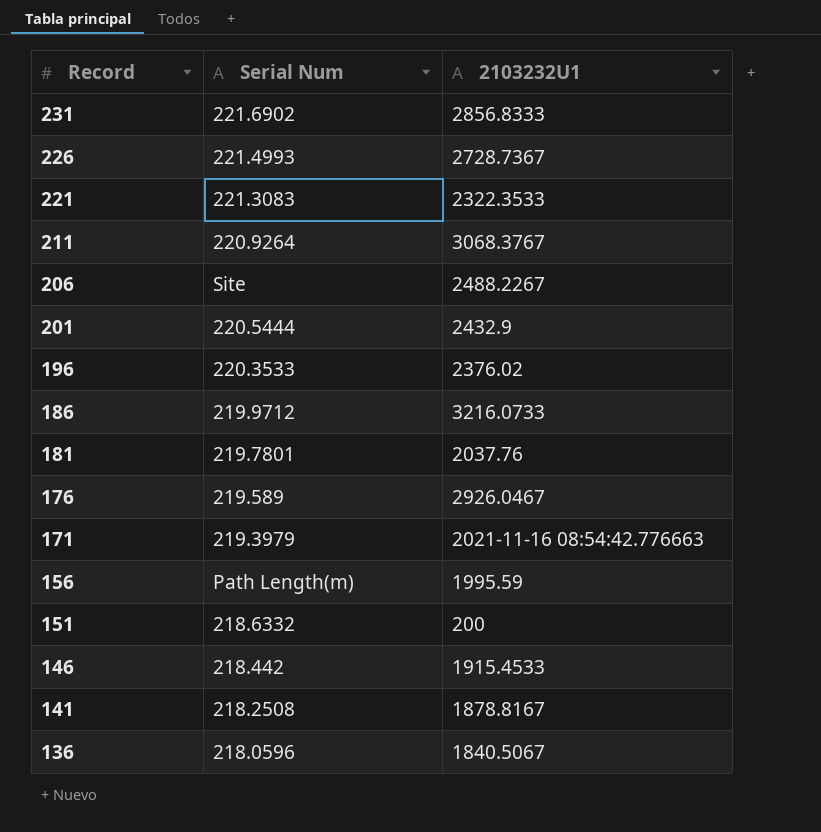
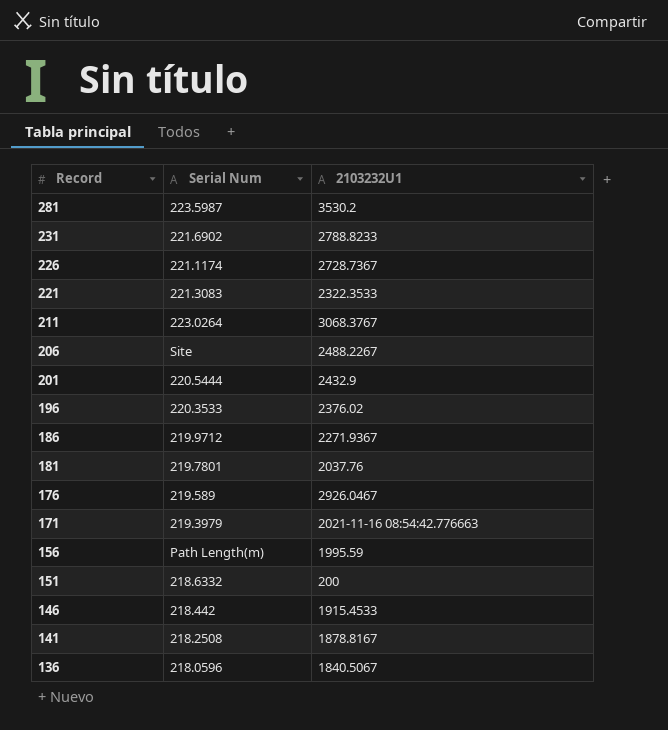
row 281: none -> 223.5987 | 3530.2
231 | 2103232U1: 2856.8333 -> 2788.8233
226 | Serial Num: 221.4993 -> 221.1174
211 | Serial Num: 220.9264 -> 223.0264
186 | 2103232U1: 3216.0733 -> 2271.9367

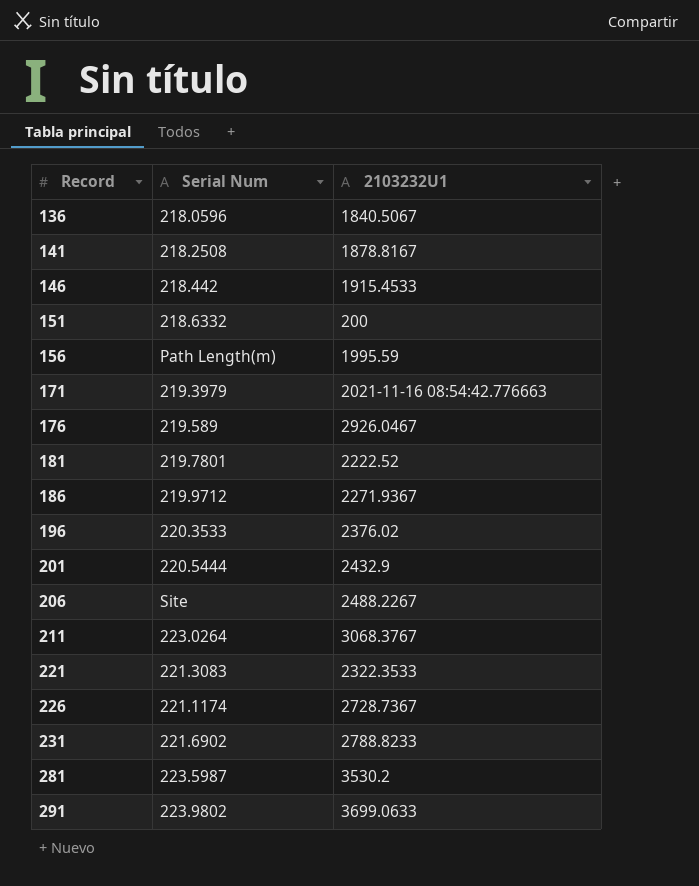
row order: Record descending -> Record ascending
181 | 2103232U1: 2037.76 -> 2222.52
row 291: none -> 223.9802 | 3699.0633

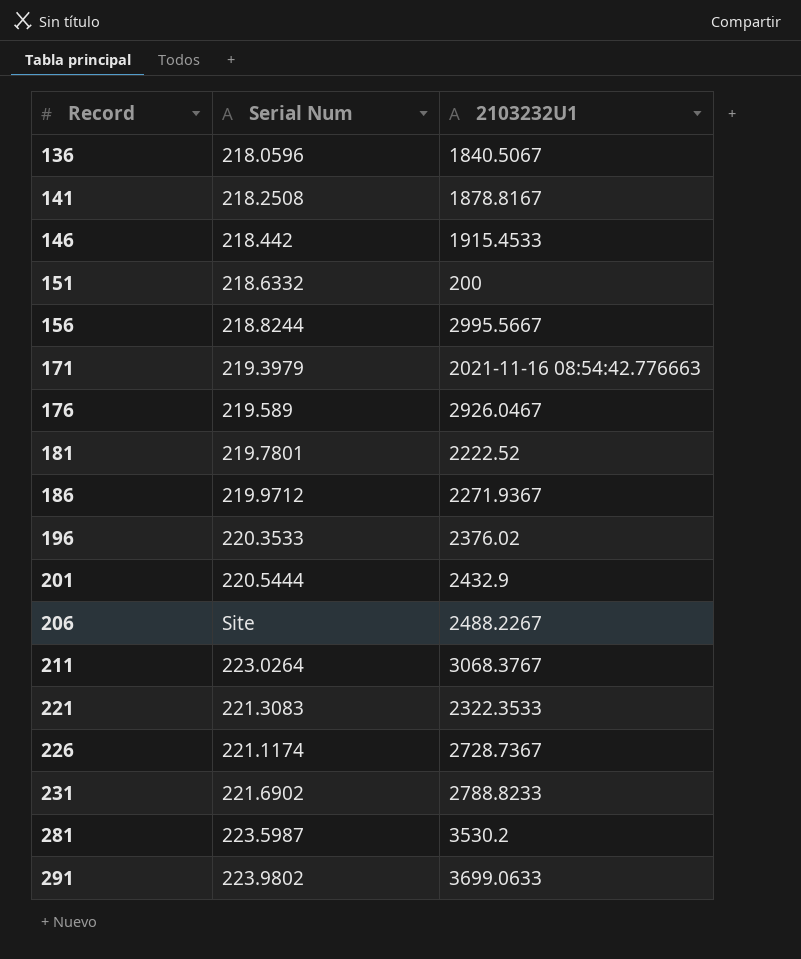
156 | Serial Num: Path Length(m) -> 218.8244
156 | 2103232U1: 1995.59 -> 2995.5667

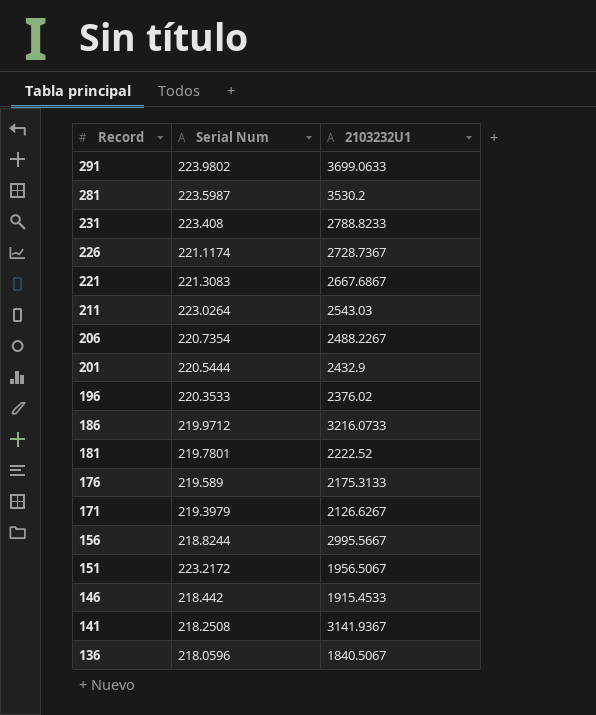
row order: Record ascending -> Record descending
231 | Serial Num: 221.6902 -> 223.408
221 | 2103232U1: 2322.3533 -> 2667.6867
211 | 2103232U1: 3068.3767 -> 2543.03
206 | Serial Num: Site -> 220.7354
186 | 2103232U1: 2271.9367 -> 3216.0733
176 | 2103232U1: 2926.0467 -> 2175.3133
171 | 2103232U1: 2021-11-16 08:54:42.776663 -> 2126.6267
151 | Serial Num: 218.6332 -> 223.2172
151 | 2103232U1: 200 -> 1956.5067
141 | 2103232U1: 1878.8167 -> 3141.9367

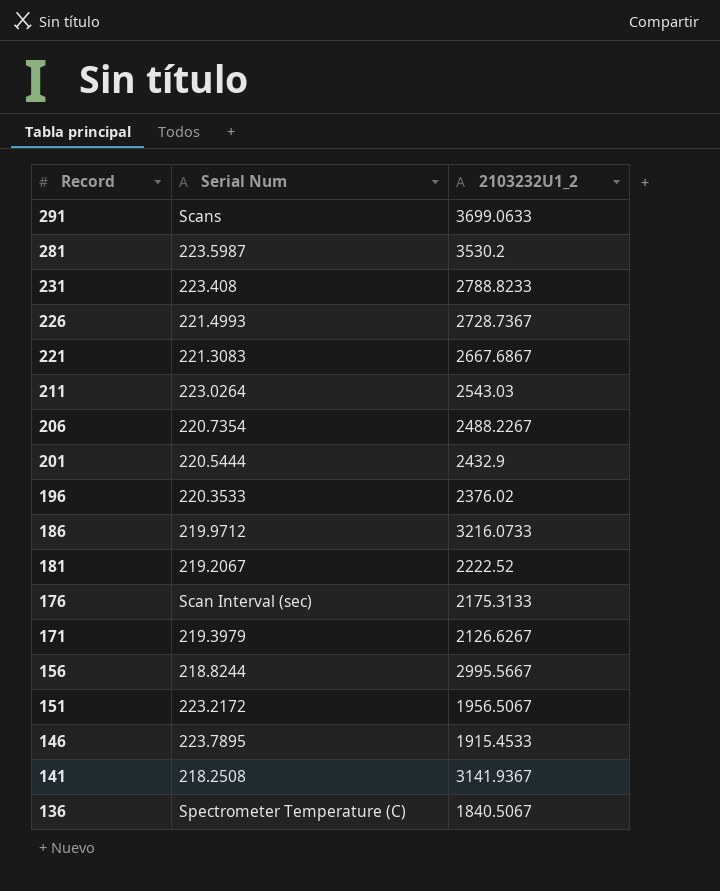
column name: 2103232U1 -> 2103232U1_2
291 | Serial Num: 223.9802 -> Scans
226 | Serial Num: 221.1174 -> 221.4993
181 | Serial Num: 219.7801 -> 219.2067
176 | Serial Num: 219.589 -> Scan Interval (sec)
146 | Serial Num: 218.442 -> 223.7895
136 | Serial Num: 218.0596 -> Spectrometer Temperature (C)

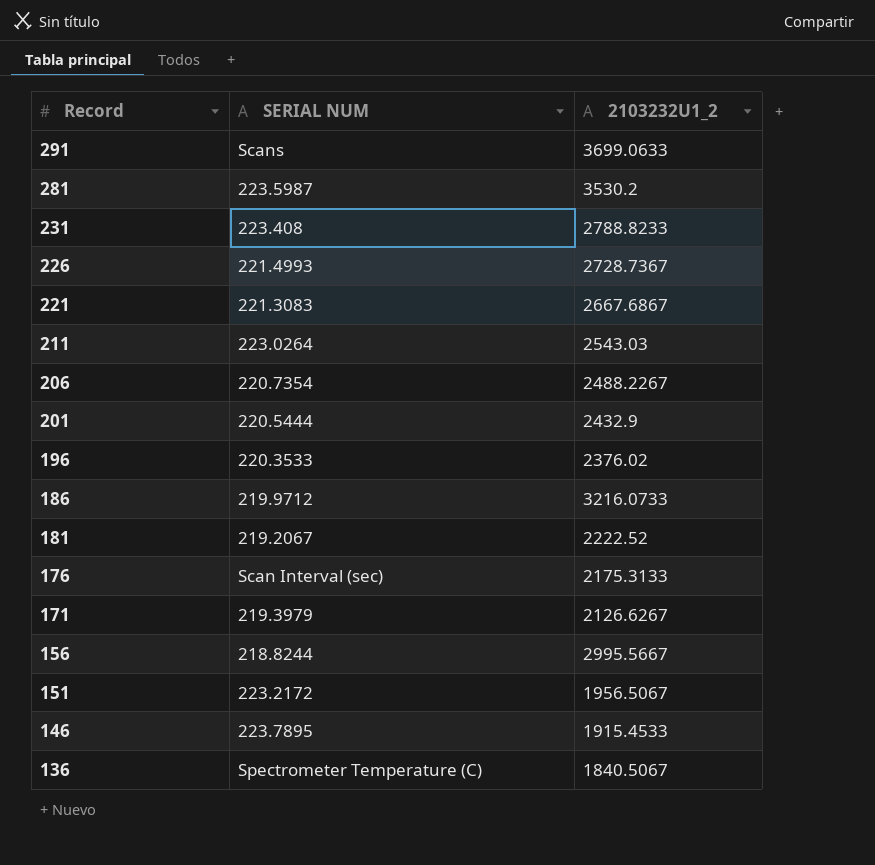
column name: Serial Num -> SERIAL NUM
row 141: 218.2508 | 3141.9367 -> none

